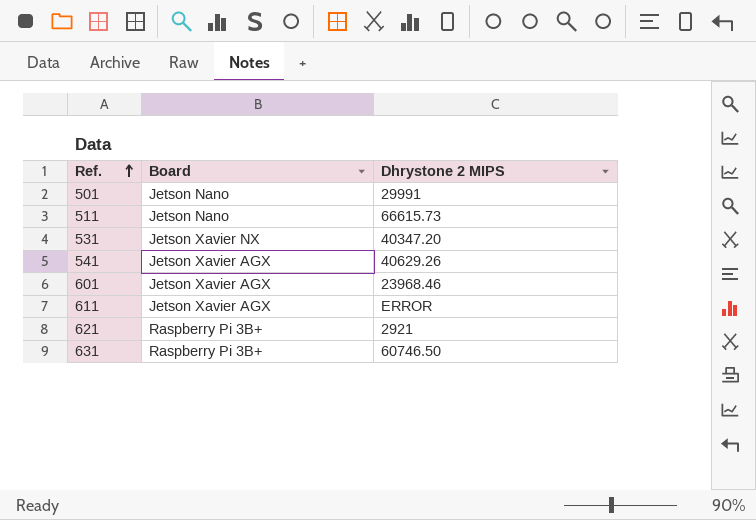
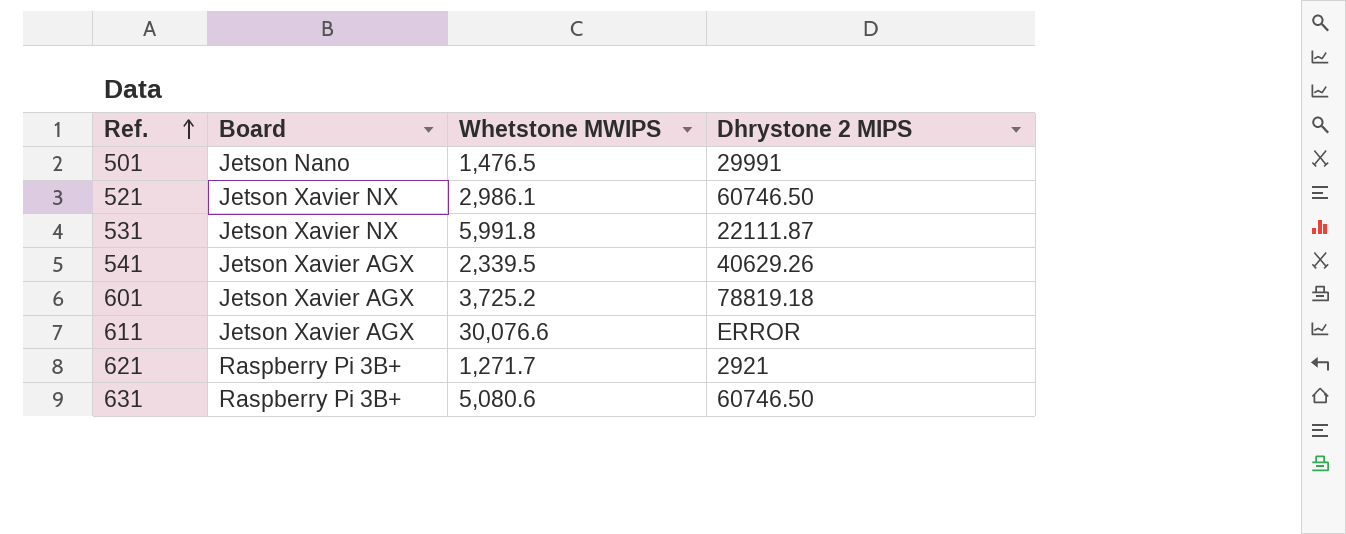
column Whetstone MWIPS | position: none -> 3
row 511: Jetson Nano | 66615.73 -> none
row 521: none -> Jetson Xavier NX | 2,986.1 | 60746.50
531 | Dhrystone 2 MIPS: 40347.20 -> 22111.87
601 | Dhrystone 2 MIPS: 23968.46 -> 78819.18

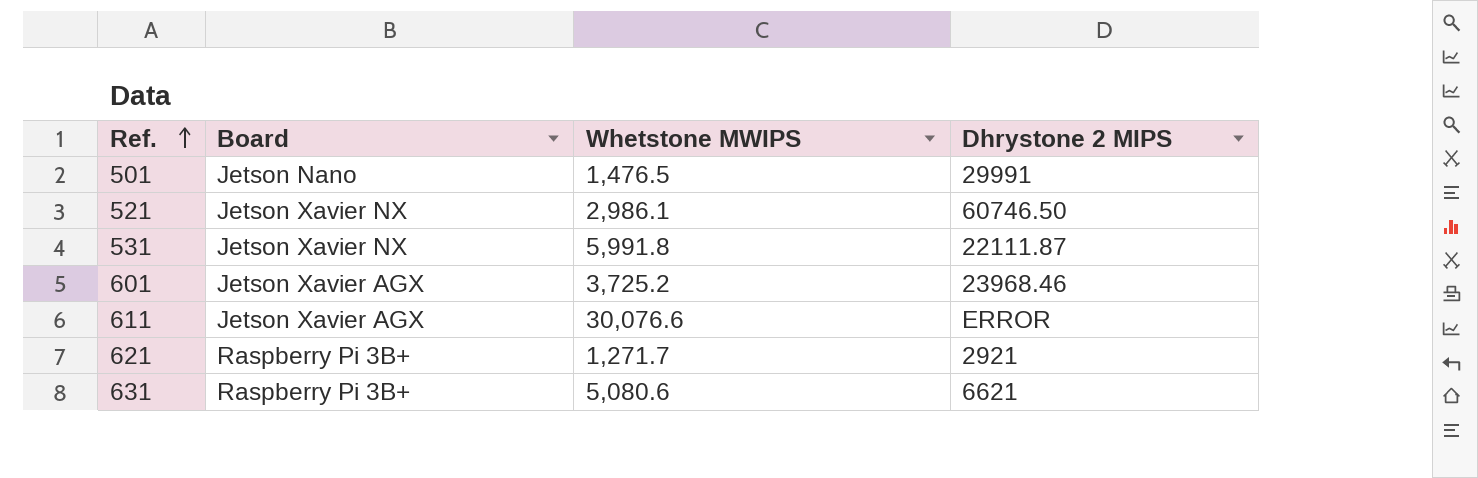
row 541: Jetson Xavier AGX | 2,339.5 | 40629.26 -> none
601 | Dhrystone 2 MIPS: 78819.18 -> 23968.46
631 | Dhrystone 2 MIPS: 60746.50 -> 6621

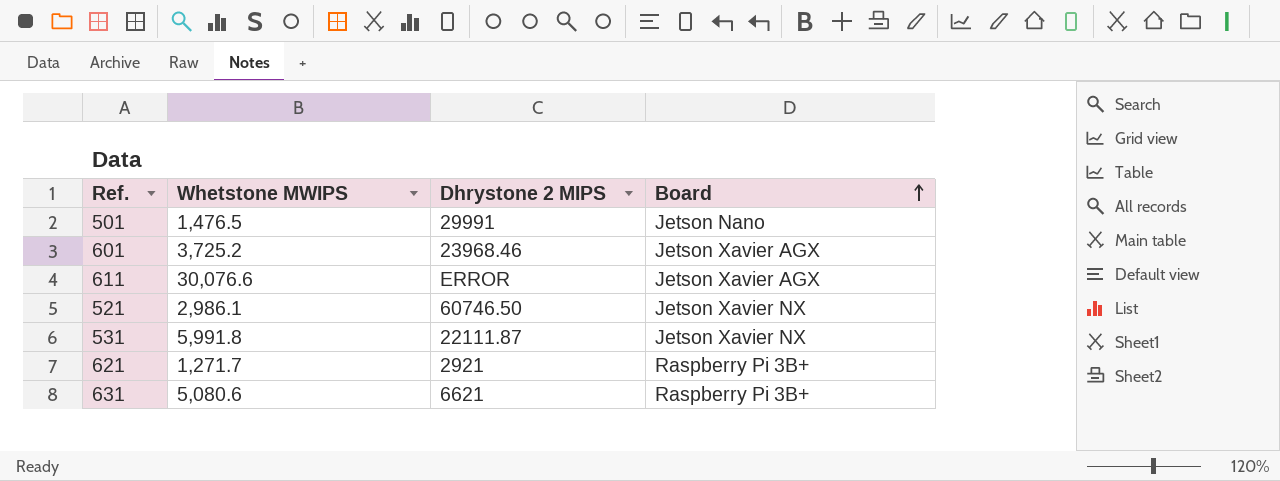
row order: Ref. ascending -> Board ascending
column Board | position: 2 -> 4

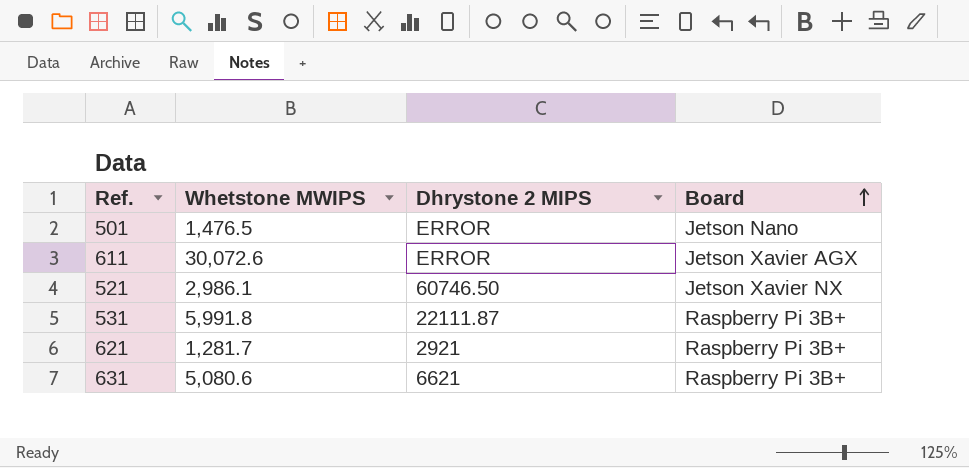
row 601: 3,725.2 | 23968.46 | Jetson Xavier AGX -> none
501 | Dhrystone 2 MIPS: 29991 -> ERROR
611 | Whetstone MWIPS: 30,076.6 -> 30,072.6
531 | Board: Jetson Xavier NX -> Raspberry Pi 3B+
621 | Whetstone MWIPS: 1,271.7 -> 1,281.7

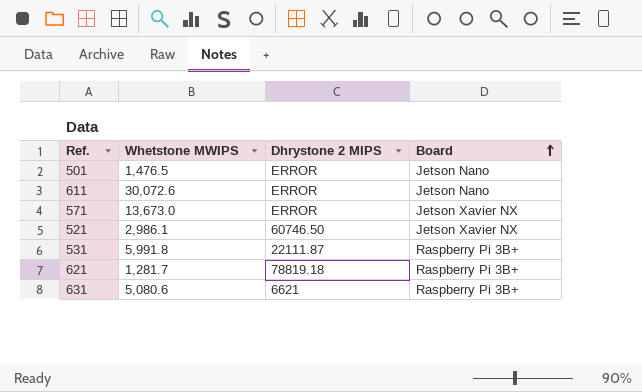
611 | Board: Jetson Xavier AGX -> Jetson Nano
row 571: none -> 13,673.0 | ERROR | Jetson Xavier NX
621 | Dhrystone 2 MIPS: 2921 -> 78819.18

